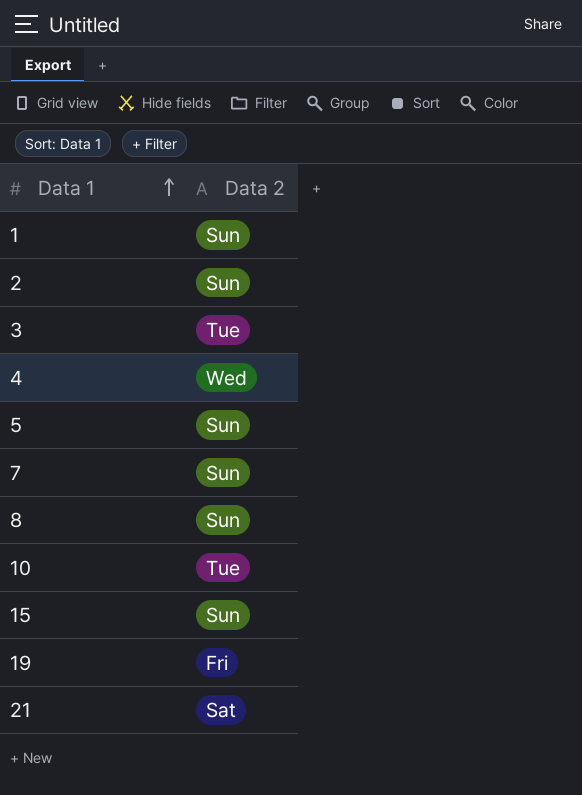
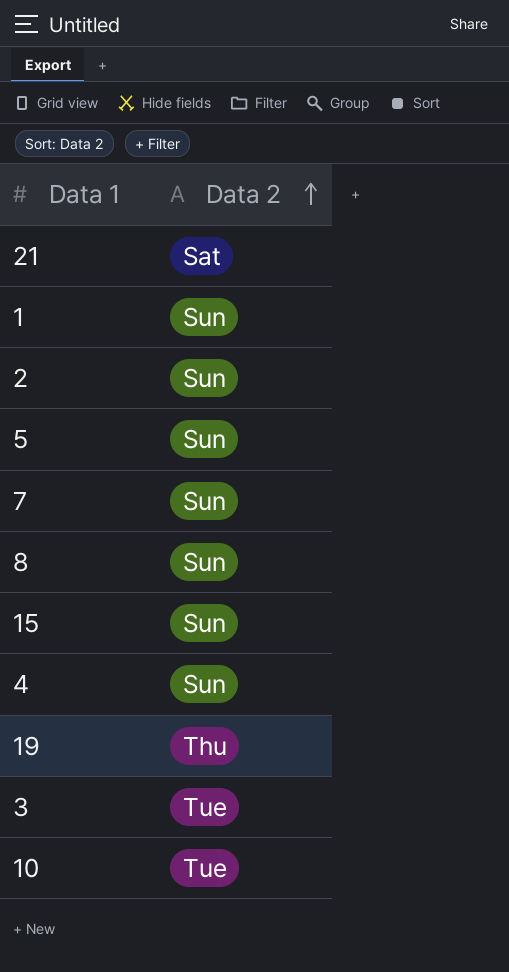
row order: Data 1 ascending -> Data 2 ascending
4 | Data 2: Wed -> Sun
19 | Data 2: Fri -> Thu

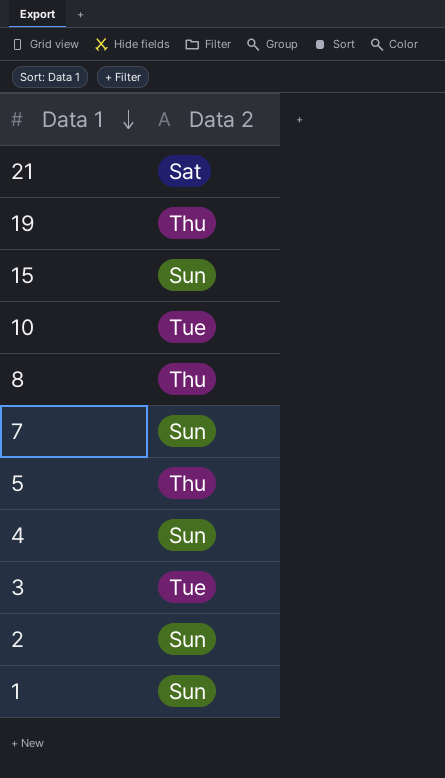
row order: Data 2 ascending -> Data 1 descending
8 | Data 2: Sun -> Thu
5 | Data 2: Sun -> Thu

